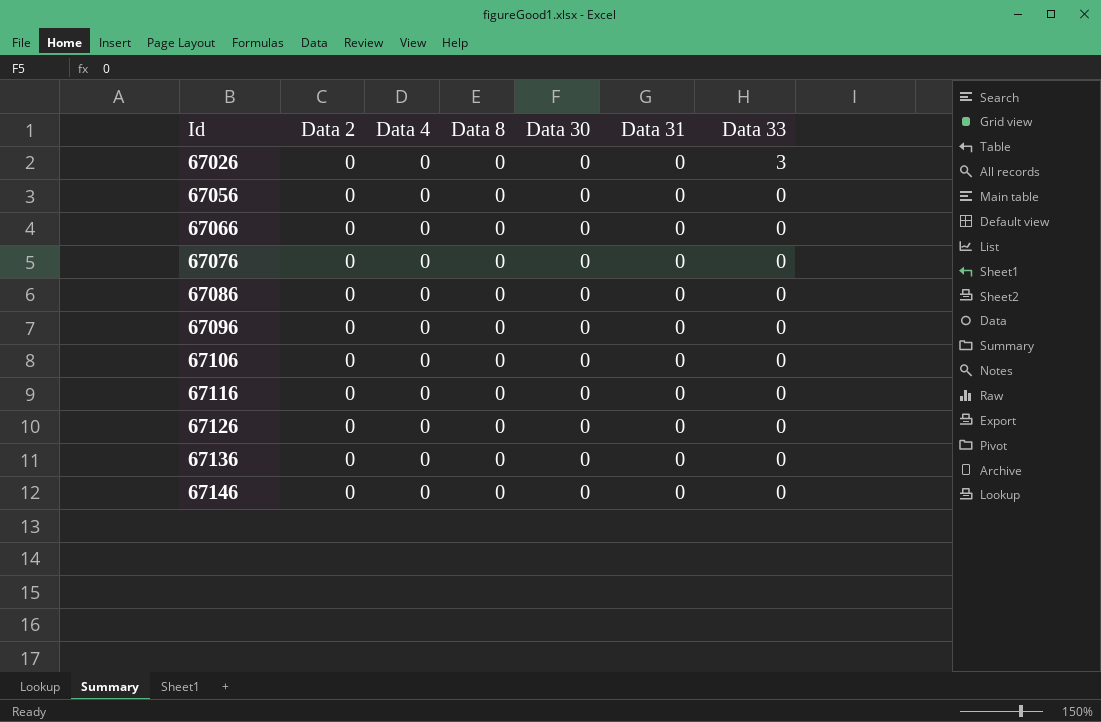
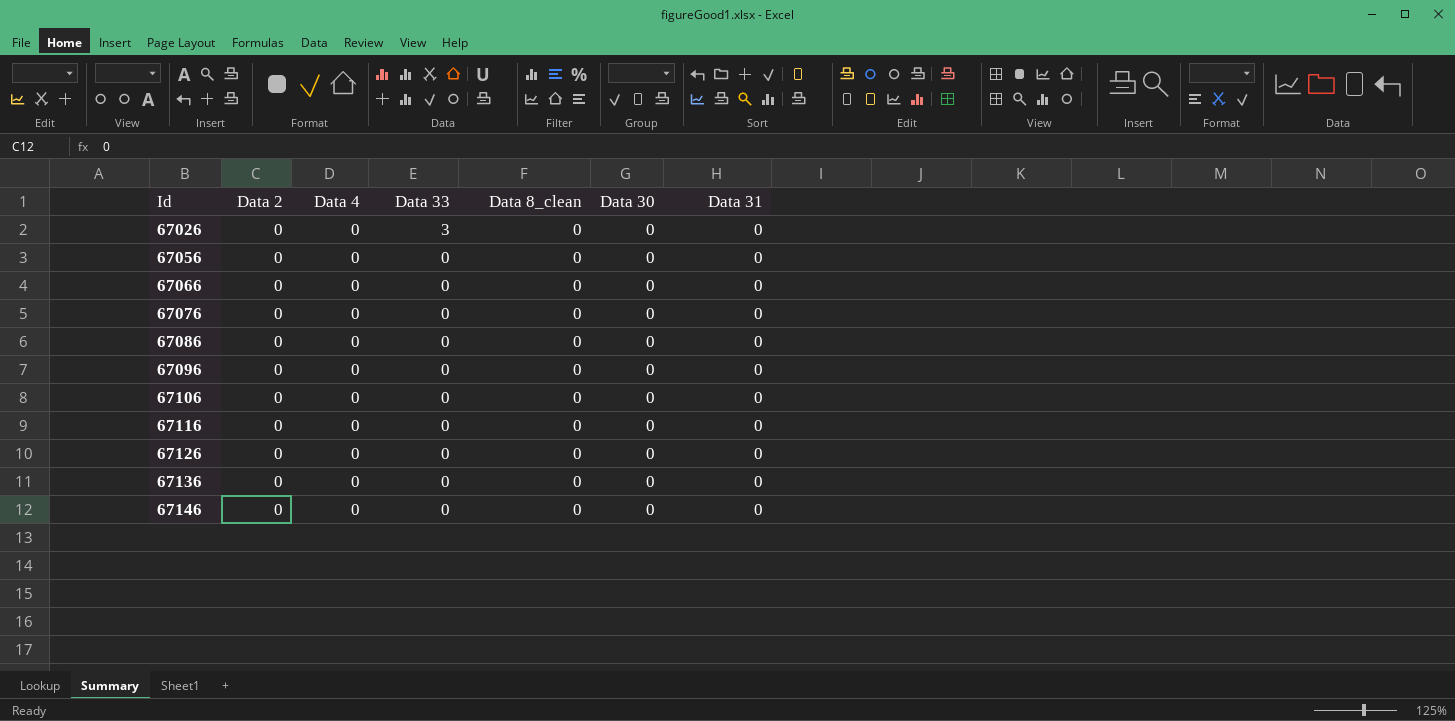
column Data 33 | position: 7 -> 4
column name: Data 8 -> Data 8_clean

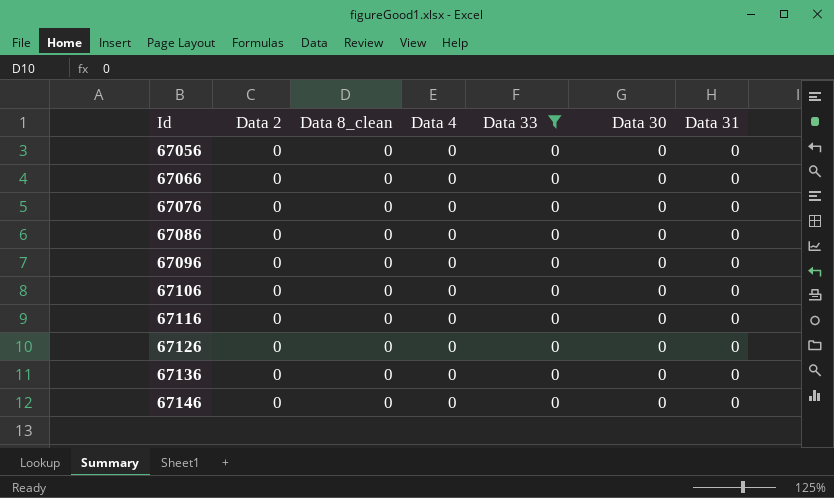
filter: none -> Data 33 = 0
column Data 8_clean | position: 5 -> 3

